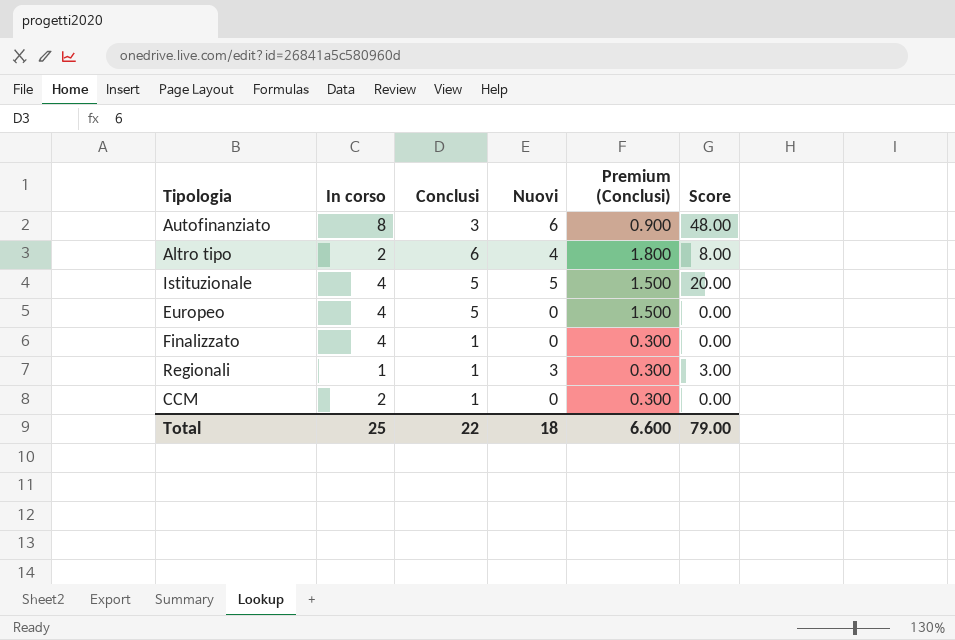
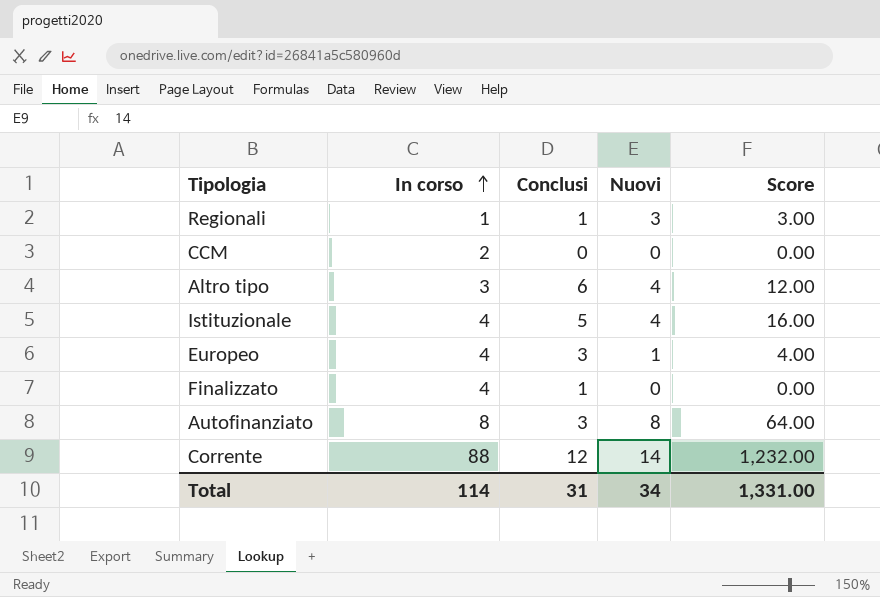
row order: none -> In corso ascending
column Premium (Conclusi) | formula: [Conclusi] * 0.3 -> none
CCM | Conclusi: 1 -> 0
Altro tipo | In corso: 2 -> 3
Altro tipo | Score: 8.00 -> 12.00
Istituzionale | Nuovi: 5 -> 4
Istituzionale | Score: 20.00 -> 16.00
Europeo | Conclusi: 5 -> 3
Europeo | Nuovi: 0 -> 1
Europeo | Score: 0.00 -> 4.00
Autofinanziato | Nuovi: 6 -> 8
Autofinanziato | Score: 48.00 -> 64.00
row Corrente: none -> 88 | 12 | 14 | 1,232.00
Total | In corso: 25 -> 114
Total | Conclusi: 22 -> 31
Total | Nuovi: 18 -> 34
Total | Score: 79.00 -> 1,331.00

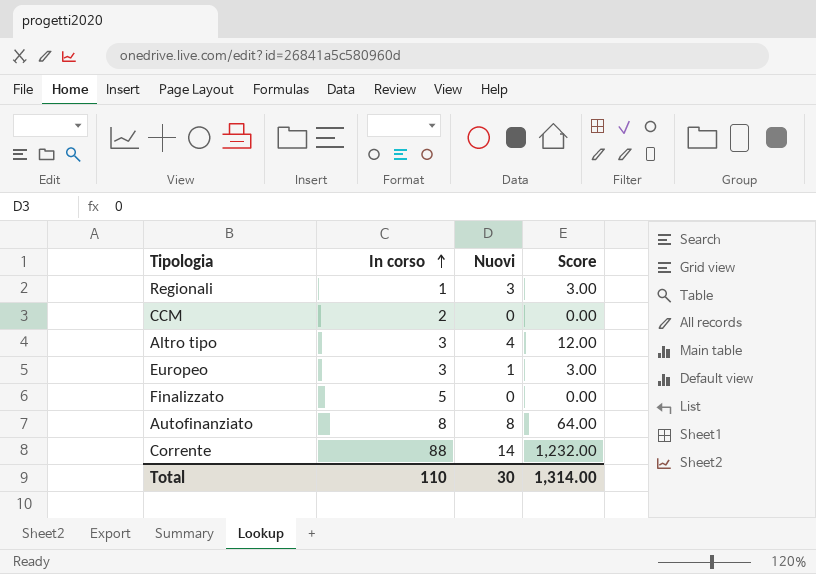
column Conclusi | position: 3 -> none
row Istituzionale: 4 | 5 | 4 | 16.00 -> none
Europeo | In corso: 4 -> 3
Europeo | Score: 4.00 -> 3.00
Finalizzato | In corso: 4 -> 5
Total | In corso: 114 -> 110
Total | Nuovi: 34 -> 30
Total | Score: 1,331.00 -> 1,314.00

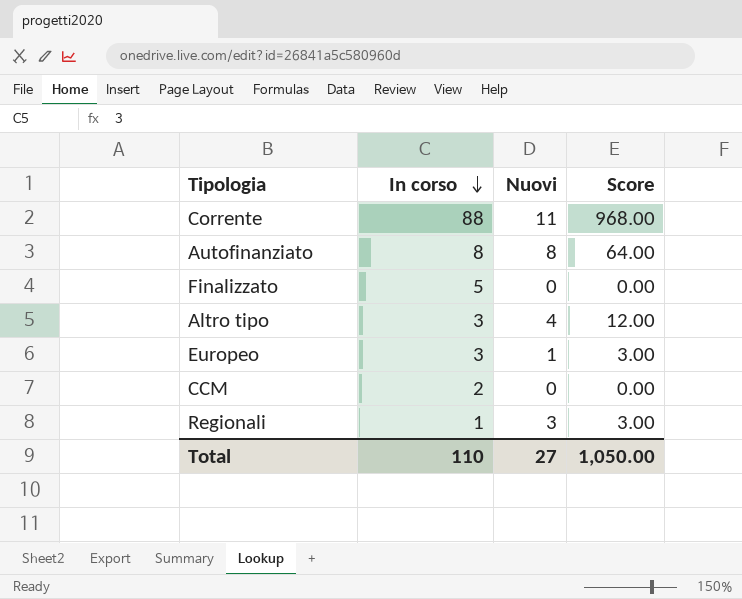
row order: In corso ascending -> In corso descending
Corrente | Nuovi: 14 -> 11
Corrente | Score: 1,232.00 -> 968.00
Total | Nuovi: 30 -> 27
Total | Score: 1,314.00 -> 1,050.00

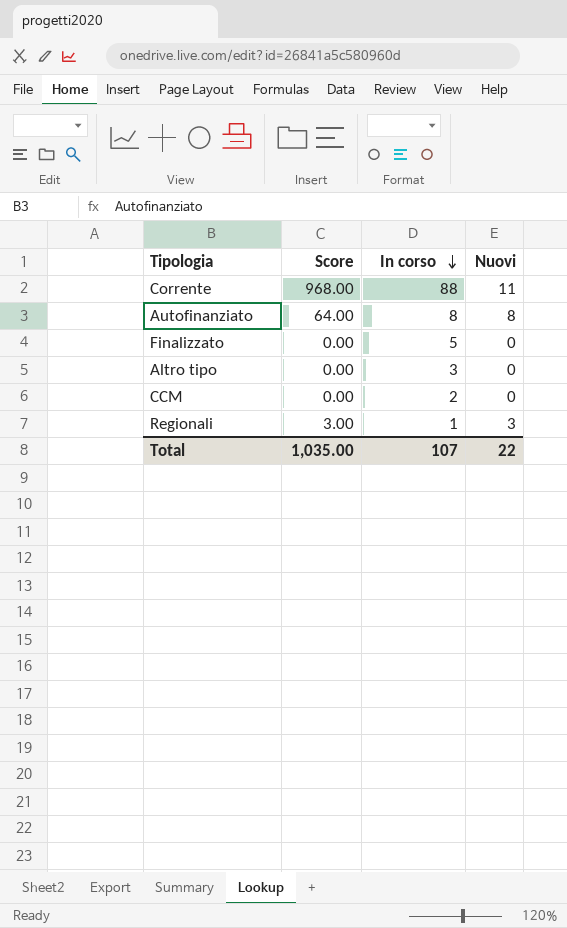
column Score | position: 4 -> 2
row Europeo: 3 | 1 | 3.00 -> none
Altro tipo | Score: 12.00 -> 0.00
Altro tipo | Nuovi: 4 -> 0
Total | Score: 1,050.00 -> 1,035.00
Total | In corso: 110 -> 107
Total | Nuovi: 27 -> 22

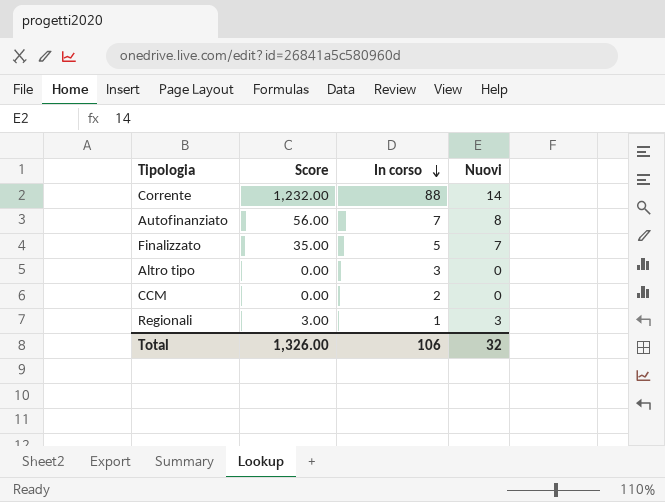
Corrente | Score: 968.00 -> 1,232.00
Corrente | Nuovi: 11 -> 14
Autofinanziato | Score: 64.00 -> 56.00
Autofinanziato | In corso: 8 -> 7
Finalizzato | Score: 0.00 -> 35.00
Finalizzato | Nuovi: 0 -> 7
Total | Score: 1,035.00 -> 1,326.00
Total | In corso: 107 -> 106
Total | Nuovi: 22 -> 32

